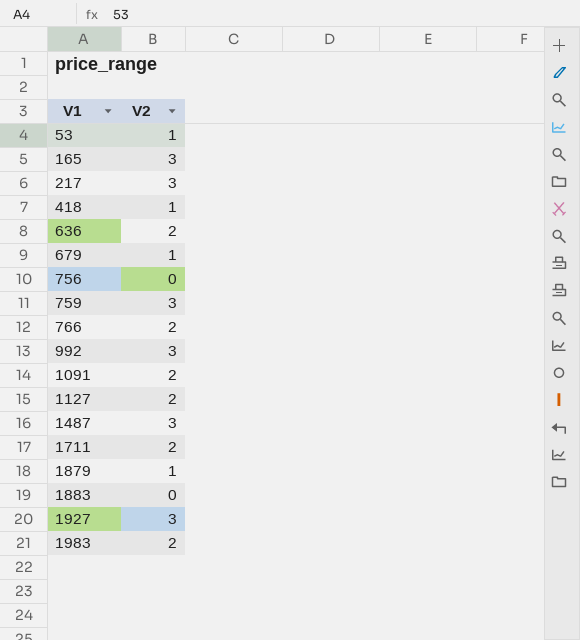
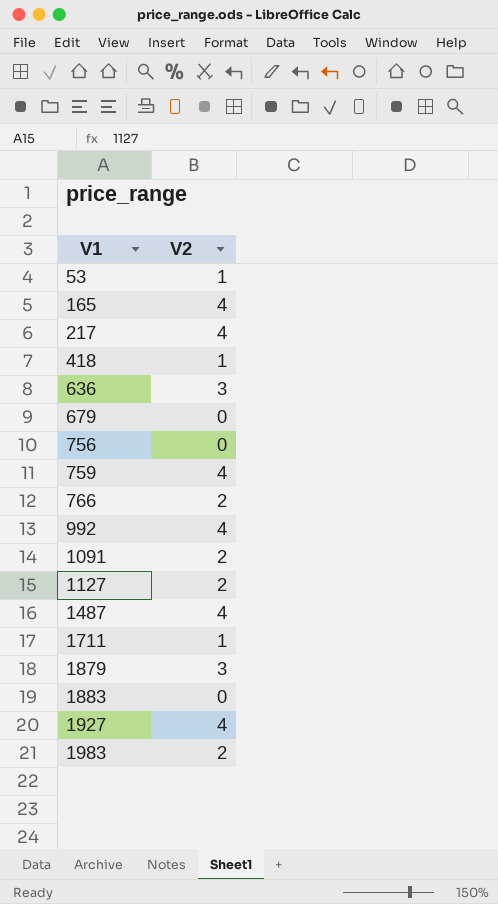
165 | V2: 3 -> 4
217 | V2: 3 -> 4
636 | V2: 2 -> 3
679 | V2: 1 -> 0
759 | V2: 3 -> 4
992 | V2: 3 -> 4
1487 | V2: 3 -> 4
1711 | V2: 2 -> 1
1879 | V2: 1 -> 3
1927 | V2: 3 -> 4

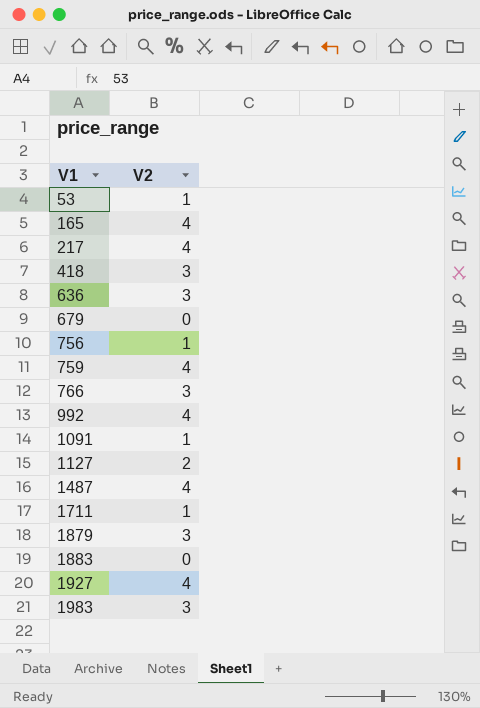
418 | V2: 1 -> 3
756 | V2: 0 -> 1
766 | V2: 2 -> 3
1091 | V2: 2 -> 1
1983 | V2: 2 -> 3

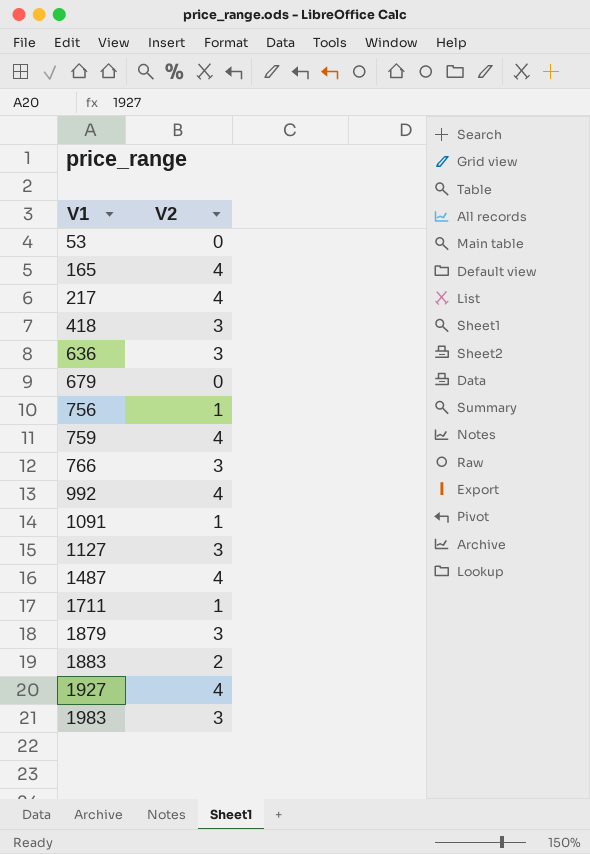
53 | V2: 1 -> 0
1127 | V2: 2 -> 3
1883 | V2: 0 -> 2

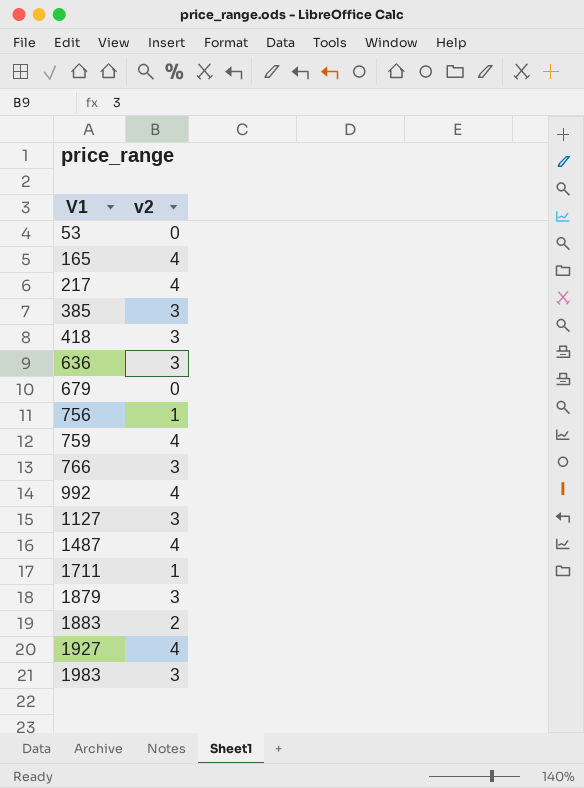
column name: V2 -> v2
row 1091: 1 -> none
row 385: none -> 3

